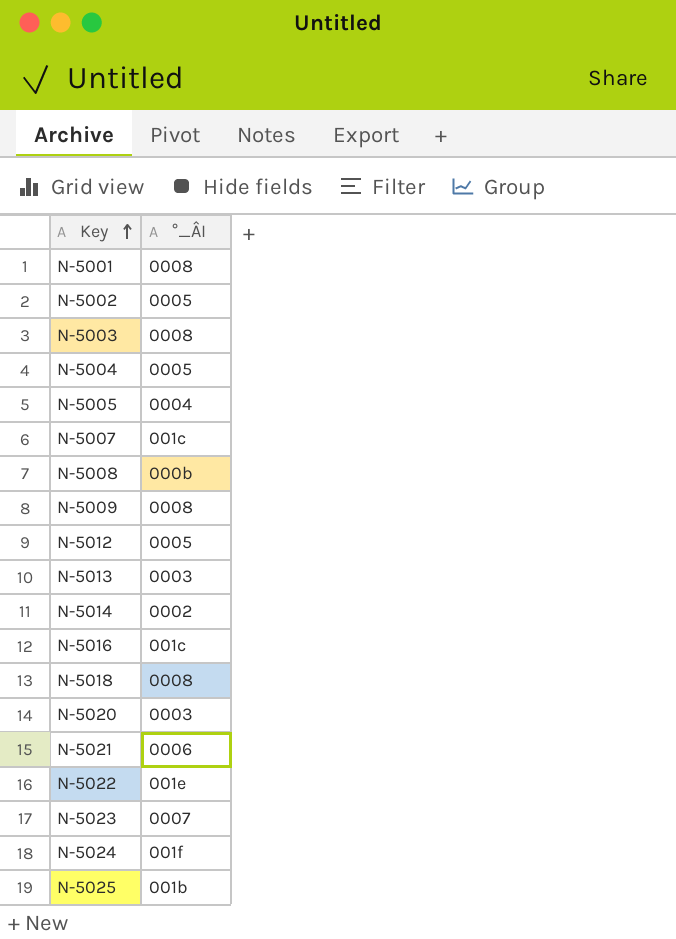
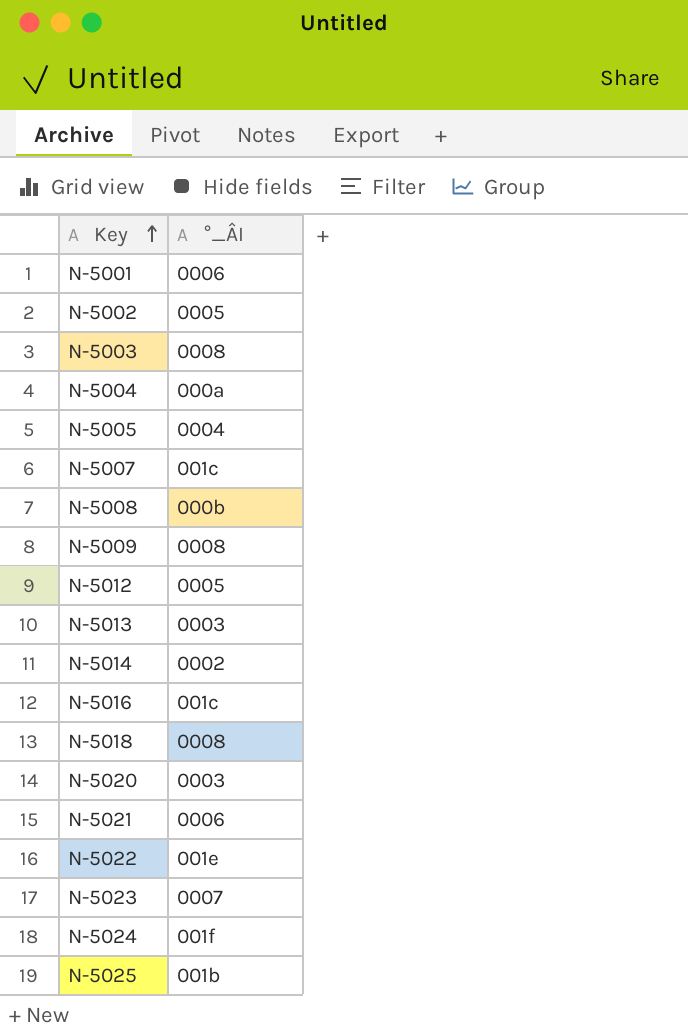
N-5001 | °_ÂI: 0008 -> 0006
N-5004 | °_ÂI: 0005 -> 000a

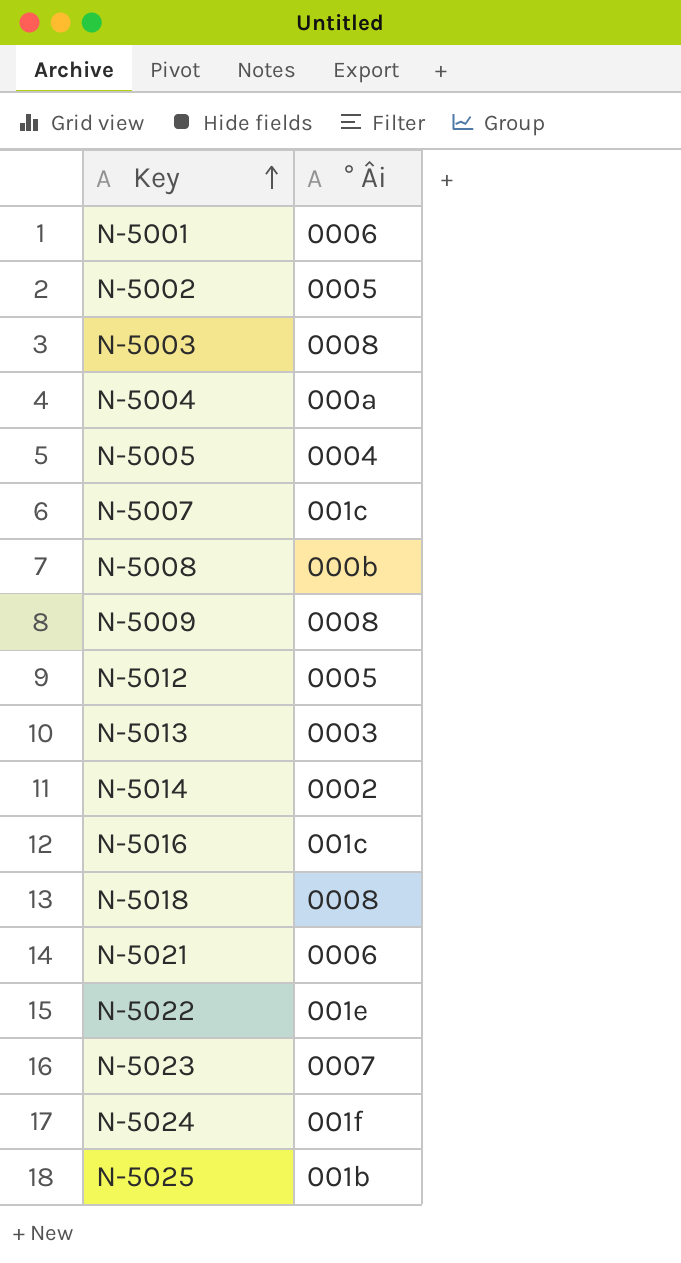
column name: °_ÂI -> ° Âi
row N-5020: 0003 -> none

